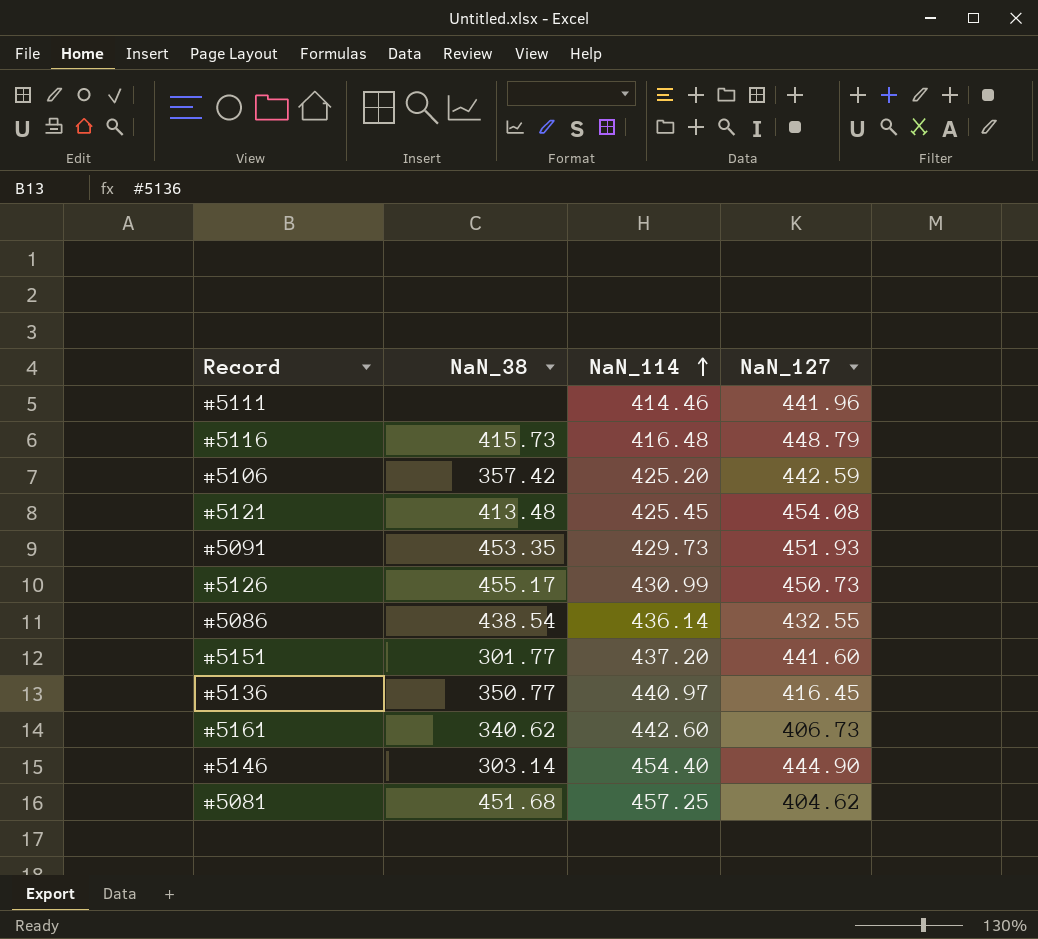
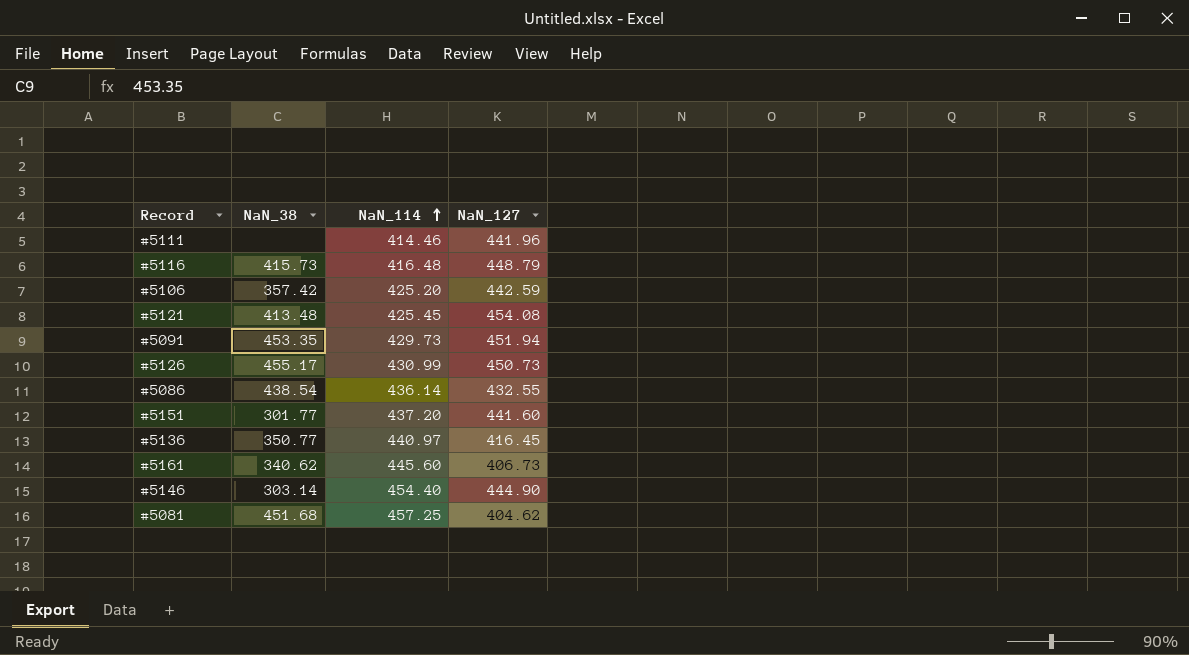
#5091 | NaN_127: 451.93 -> 451.94
#5161 | NaN_114: 442.60 -> 445.60

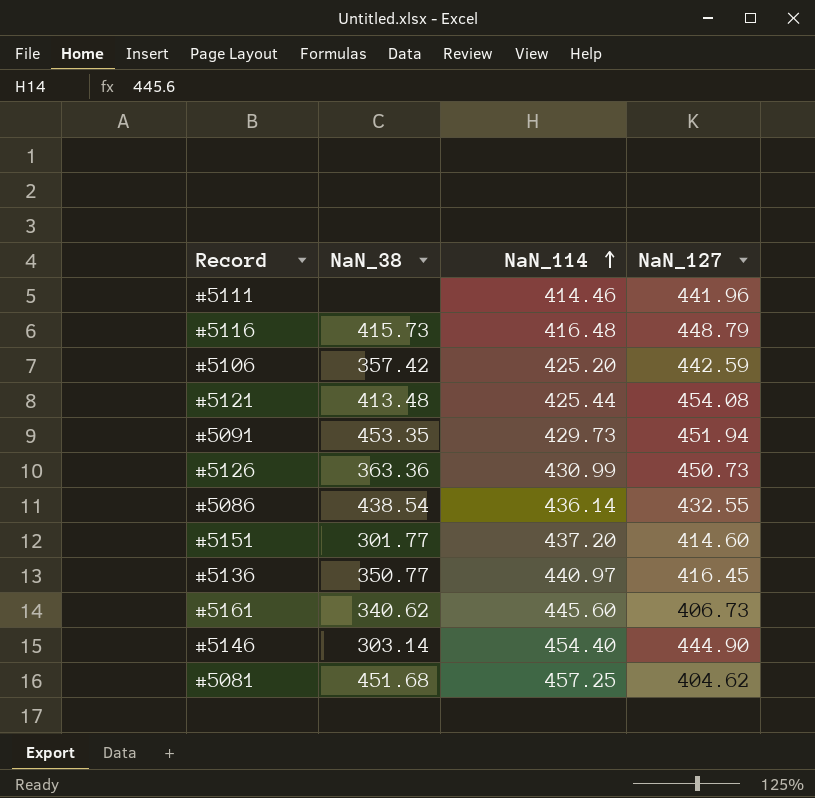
#5121 | NaN_114: 425.45 -> 425.44
#5126 | NaN_38: 455.17 -> 363.36
#5151 | NaN_127: 441.60 -> 414.60

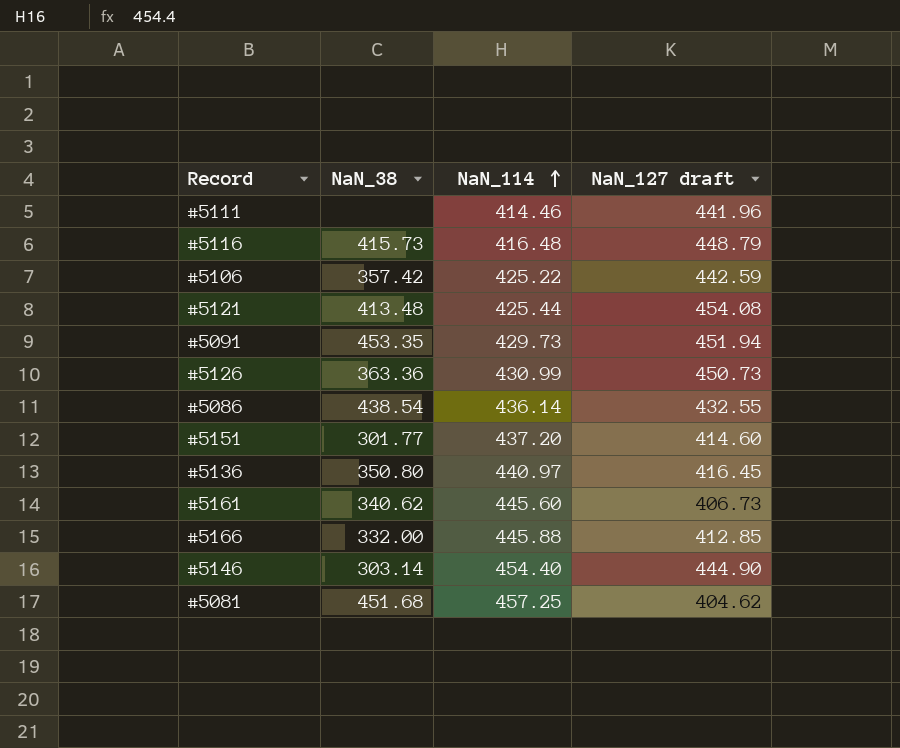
column name: NaN_127 -> NaN_127 draft
#5106 | NaN_114: 425.20 -> 425.22
#5136 | NaN_38: 350.77 -> 350.80
row #5166: none -> 332.00 | 445.88 | 412.85

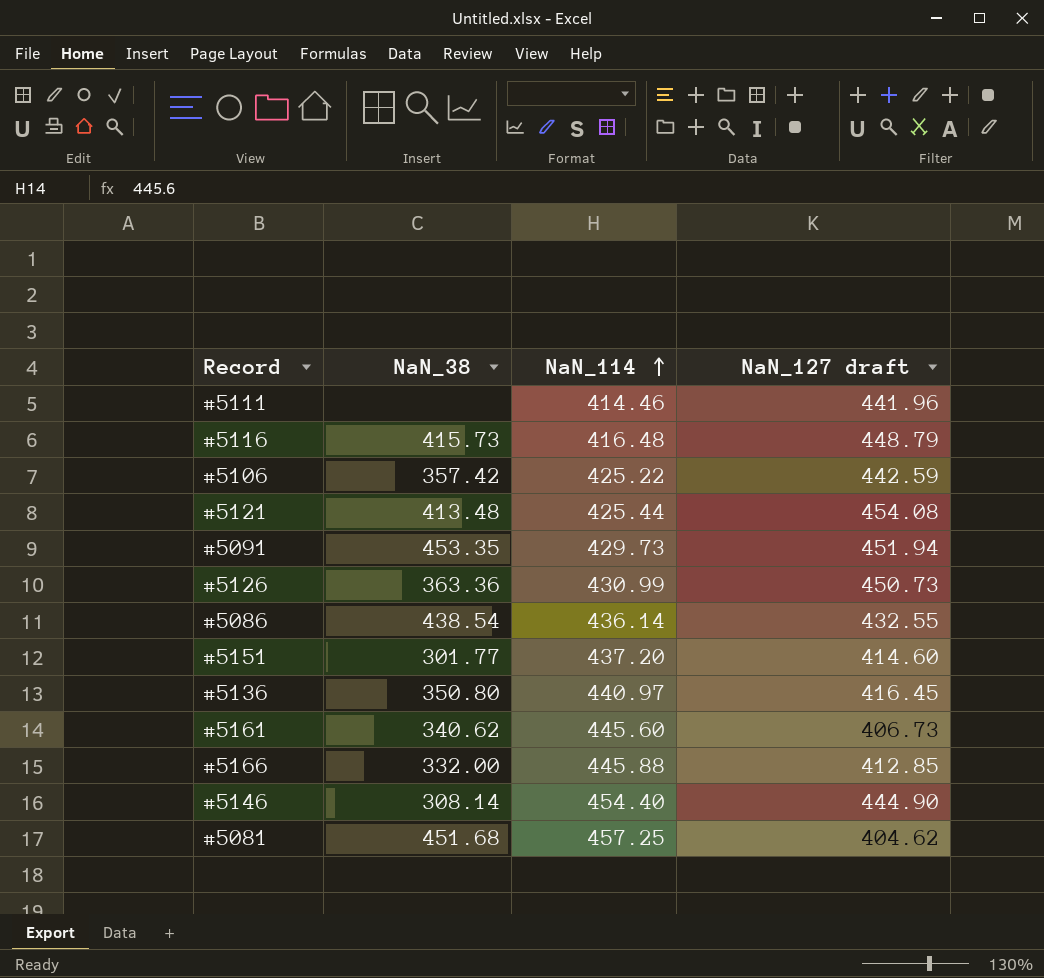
#5146 | NaN_38: 303.14 -> 308.14

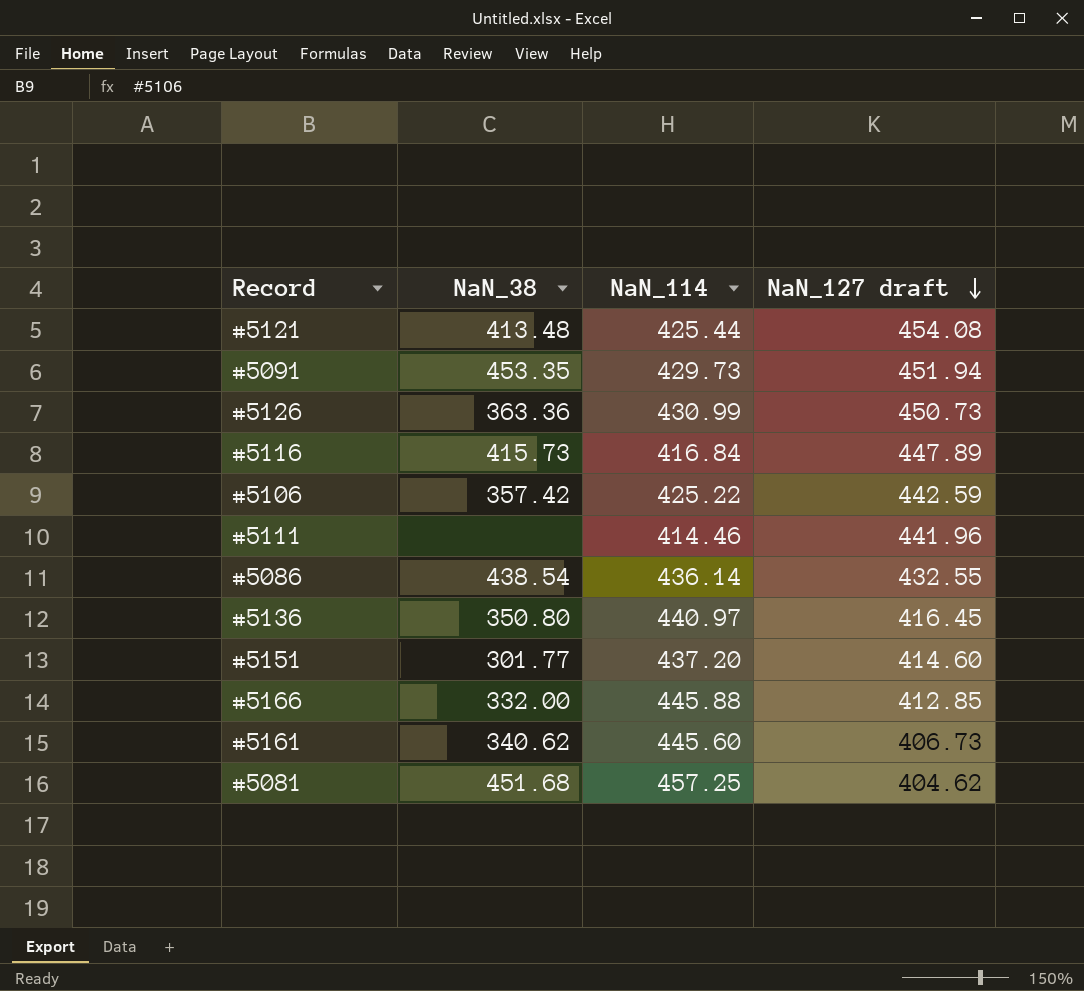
row order: NaN_114 ascending -> NaN_127 draft descending
row #5146: 308.14 | 454.40 | 444.90 -> none
#5116 | NaN_114: 416.48 -> 416.84
#5116 | NaN_127 draft: 448.79 -> 447.89

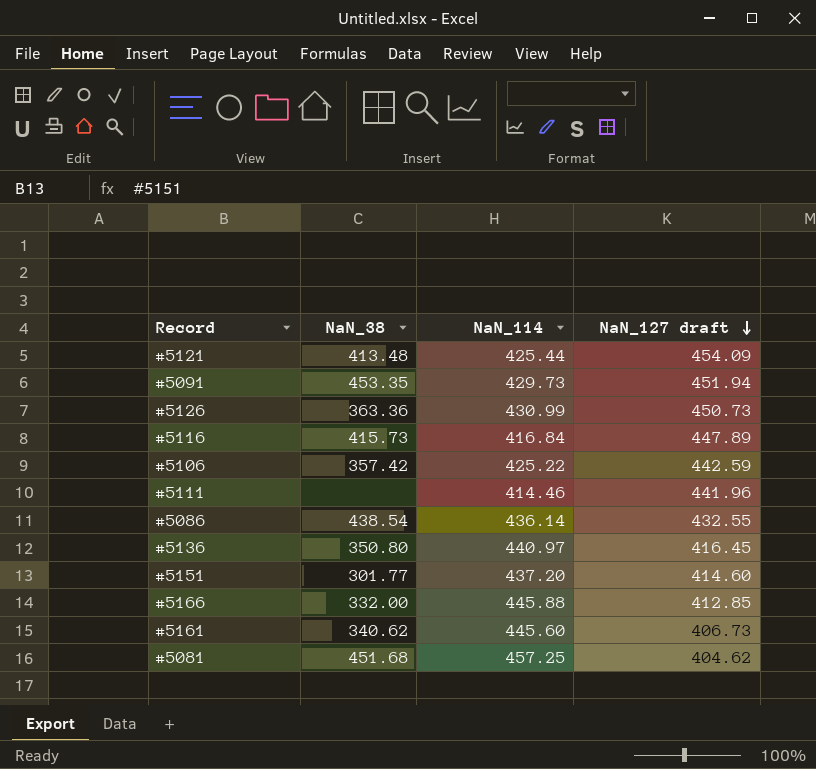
#5121 | NaN_127 draft: 454.08 -> 454.09

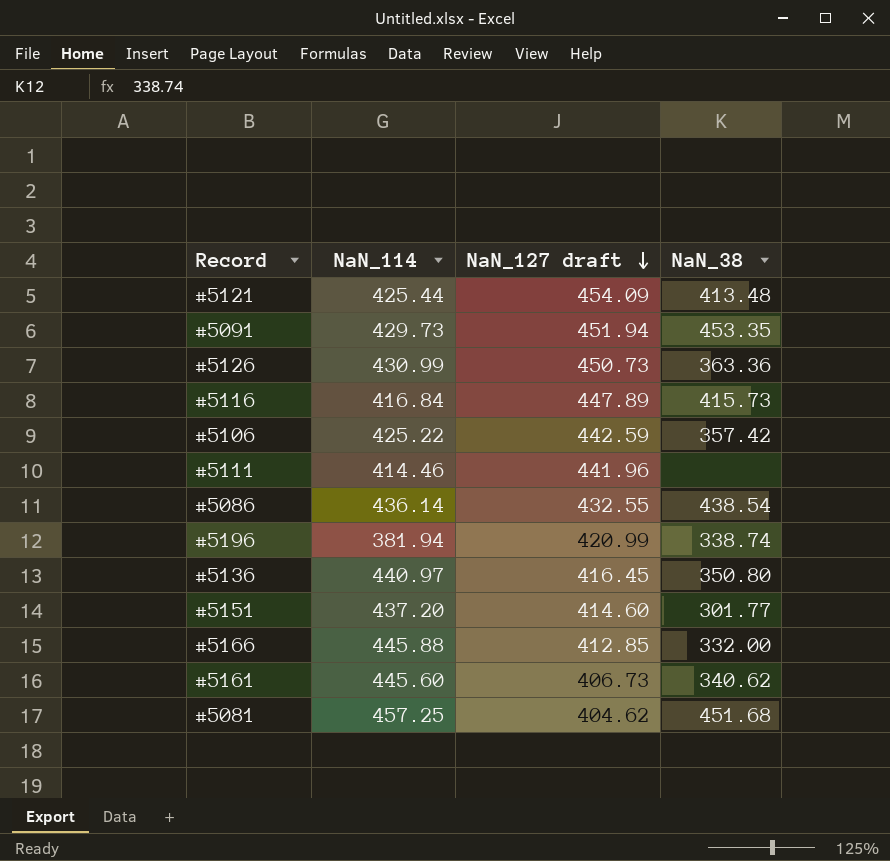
column NaN_38 | position: 2 -> 4
row #5196: none -> 381.94 | 420.99 | 338.74

